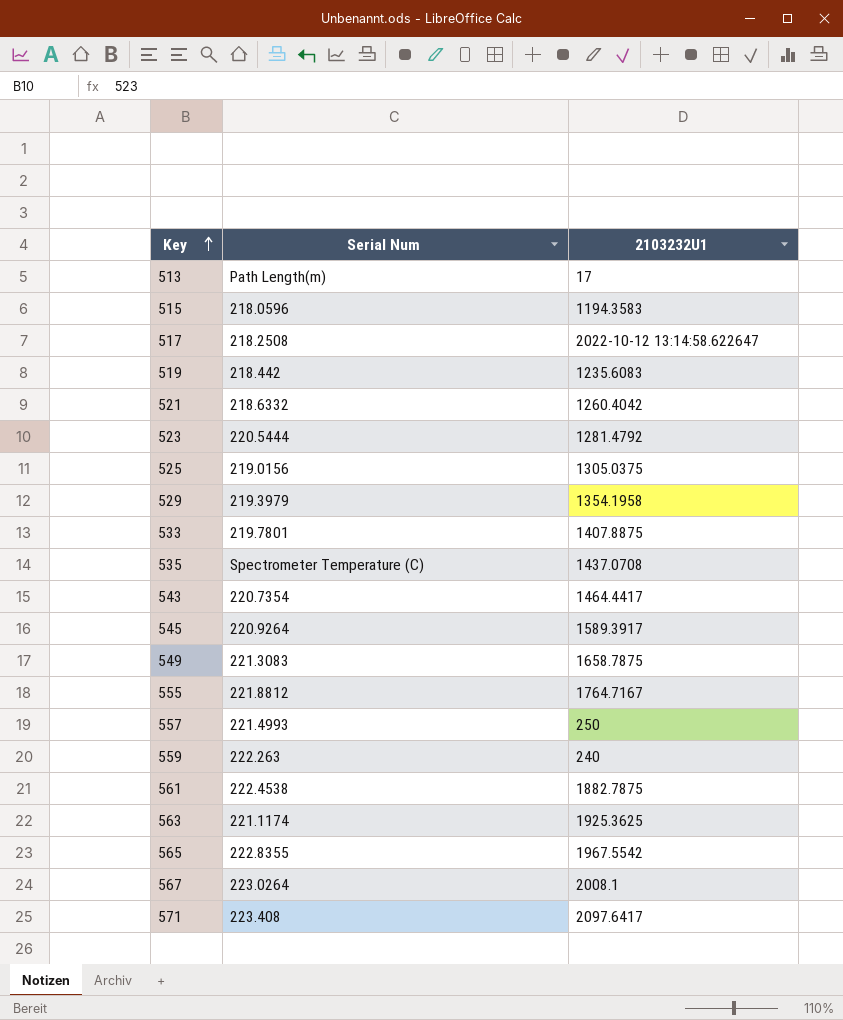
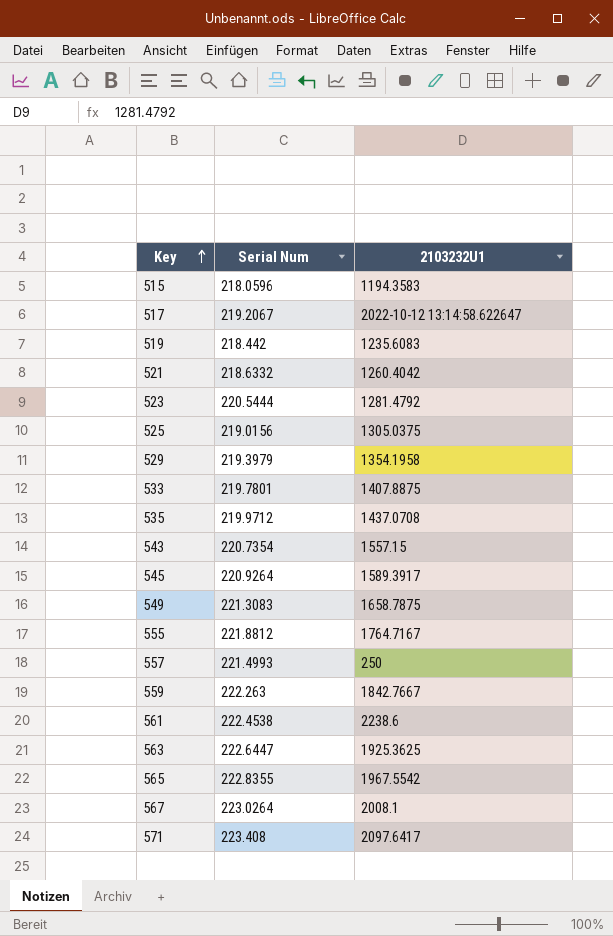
row 513: Path Length(m) | 17 -> none
517 | Serial Num: 218.2508 -> 219.2067
535 | Serial Num: Spectrometer Temperature (C) -> 219.9712
543 | 2103232U1: 1464.4417 -> 1557.15
559 | 2103232U1: 240 -> 1842.7667
561 | 2103232U1: 1882.7875 -> 2238.6
563 | Serial Num: 221.1174 -> 222.6447

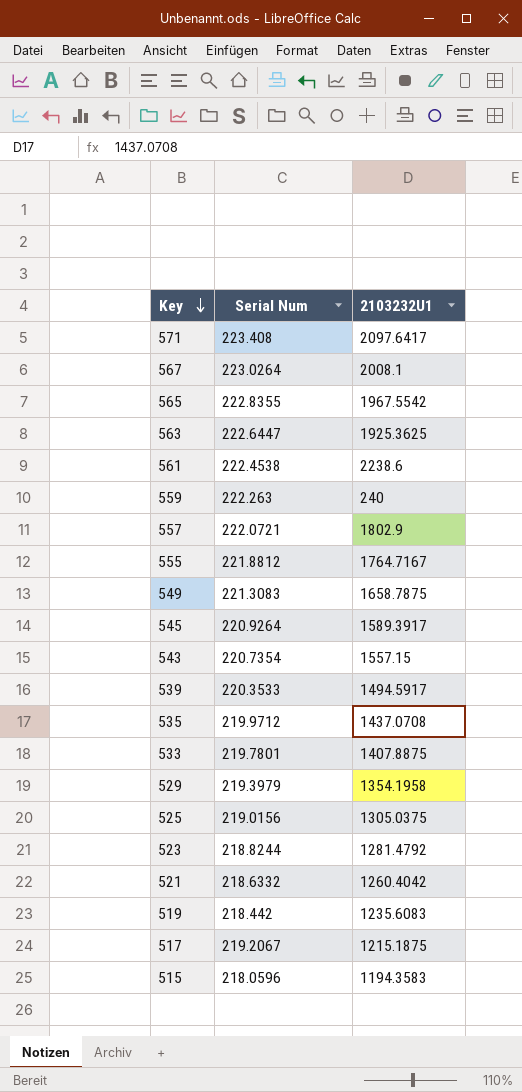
row order: Key ascending -> Key descending
559 | 2103232U1: 1842.7667 -> 240
557 | Serial Num: 221.4993 -> 222.0721
557 | 2103232U1: 250 -> 1802.9
row 539: none -> 220.3533 | 1494.5917
523 | Serial Num: 220.5444 -> 218.8244
517 | 2103232U1: 2022-10-12 13:14:58.622647 -> 1215.1875

